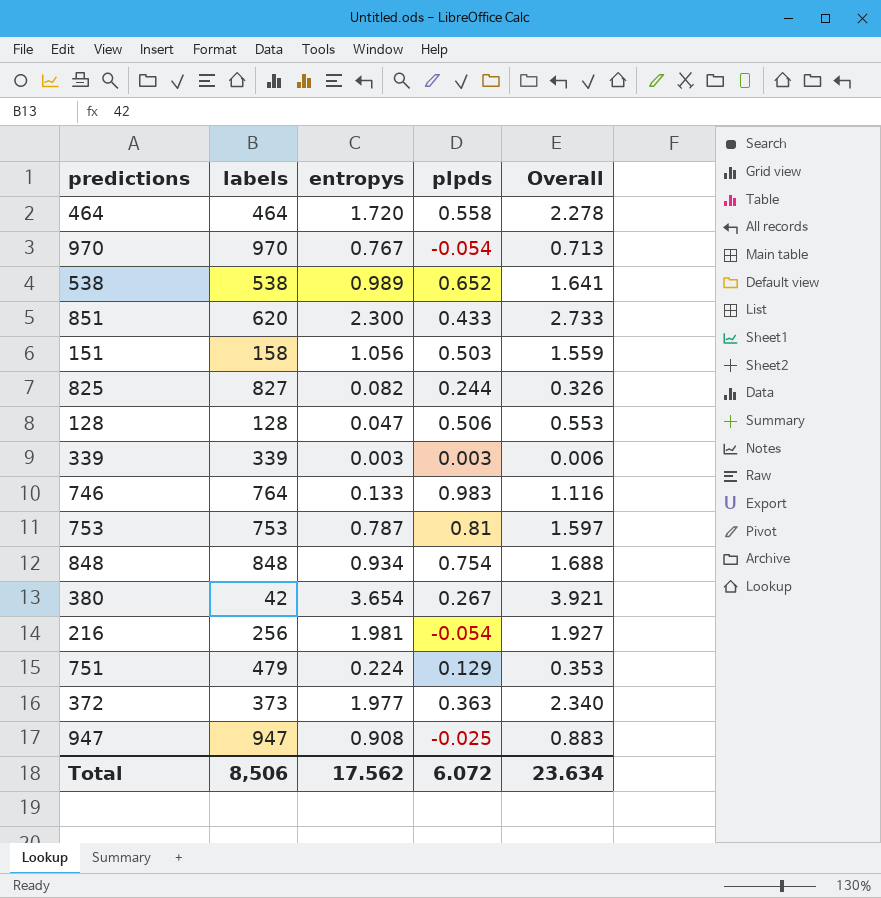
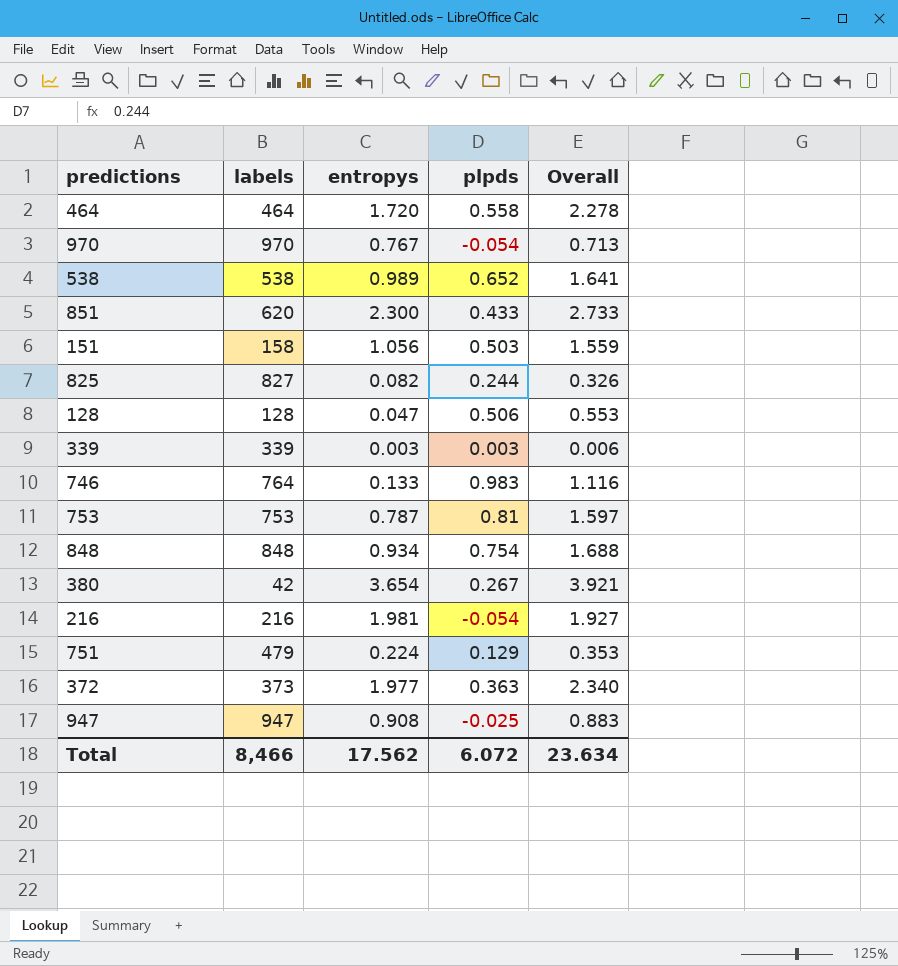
216 | labels: 256 -> 216
Total | labels: 8,506 -> 8,466

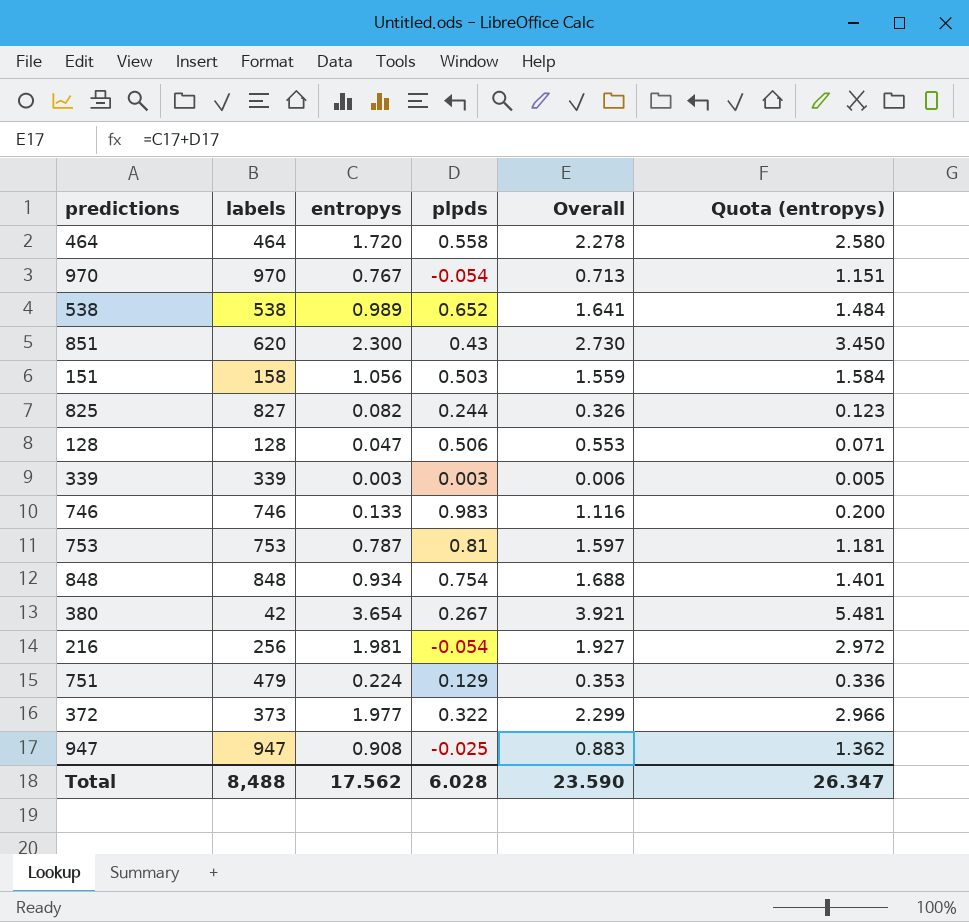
column Quota (entropys) | formula: none -> [entropys] * 1.5
851 | plpds: 0.433 -> 0.43
851 | Overall: 2.733 -> 2.730
746 | labels: 764 -> 746
216 | labels: 216 -> 256
372 | plpds: 0.363 -> 0.322
372 | Overall: 2.340 -> 2.299
Total | labels: 8,466 -> 8,488
Total | plpds: 6.072 -> 6.028
Total | Overall: 23.634 -> 23.590

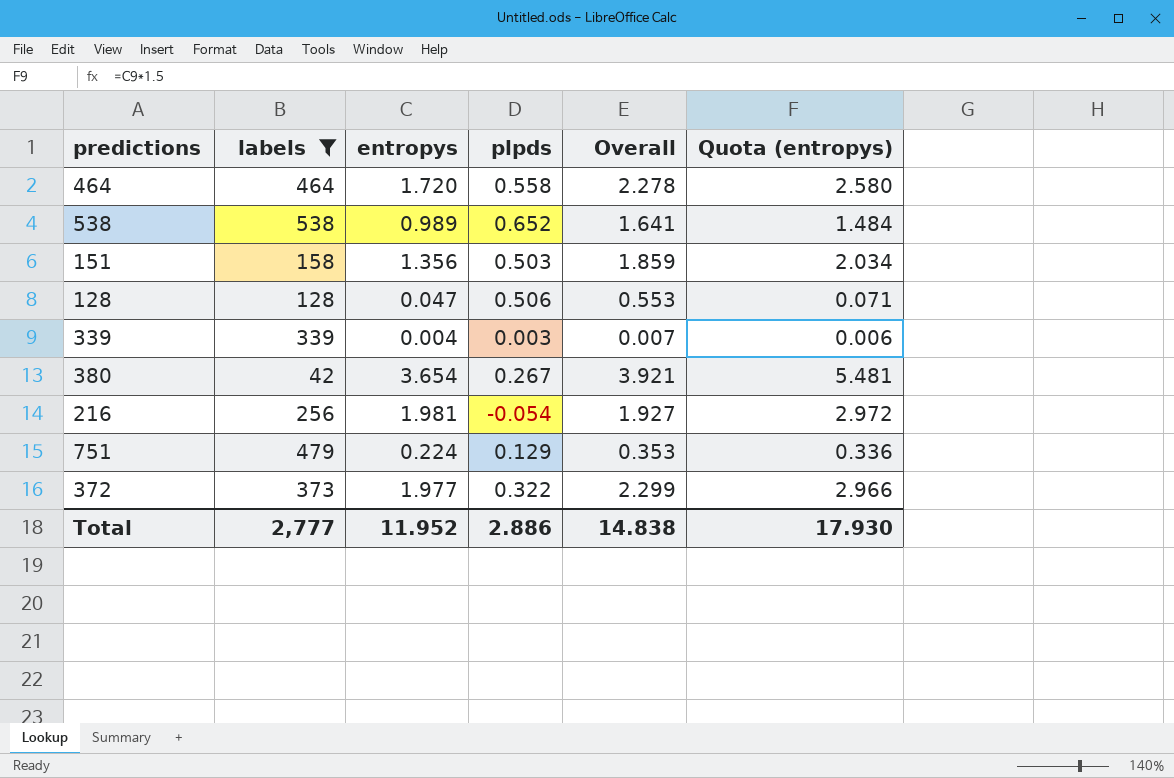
filter: none -> labels <= 538
151 | entropys: 1.056 -> 1.356
151 | Overall: 1.559 -> 1.859
151 | Quota (entropys): 1.584 -> 2.034
339 | entropys: 0.003 -> 0.004
339 | Overall: 0.006 -> 0.007
339 | Quota (entropys): 0.005 -> 0.006
Total | labels: 8,488 -> 2,777
Total | entropys: 17.562 -> 11.952
Total | plpds: 6.028 -> 2.886
Total | Overall: 23.590 -> 14.838
Total | Quota (entropys): 26.347 -> 17.930

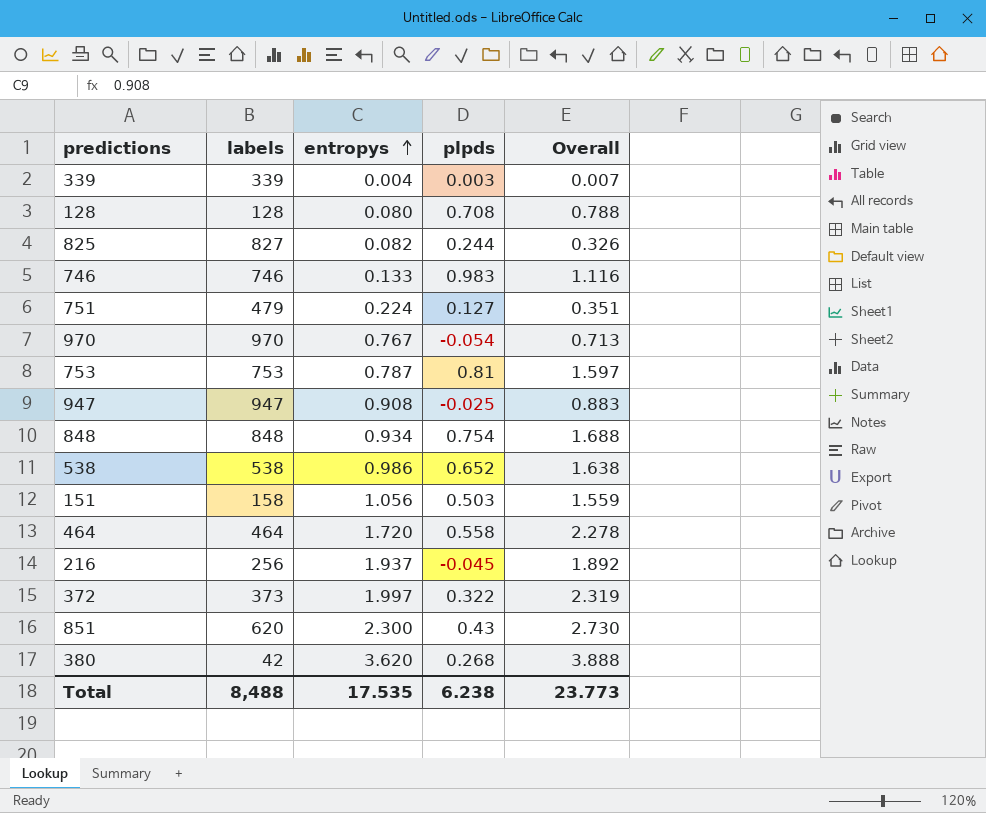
filter: labels <= 538 -> none
row order: none -> entropys ascending
column Quota (entropys) | formula: [entropys] * 1.5 -> none
128 | entropys: 0.047 -> 0.080
128 | plpds: 0.506 -> 0.708
128 | Overall: 0.553 -> 0.788
751 | plpds: 0.129 -> 0.127
751 | Overall: 0.353 -> 0.351
538 | entropys: 0.989 -> 0.986
538 | Overall: 1.641 -> 1.638
151 | entropys: 1.356 -> 1.056
151 | Overall: 1.859 -> 1.559
216 | entropys: 1.981 -> 1.937
216 | plpds: -0.054 -> -0.045
216 | Overall: 1.927 -> 1.892
372 | entropys: 1.977 -> 1.997
372 | Overall: 2.299 -> 2.319
380 | entropys: 3.654 -> 3.620
380 | plpds: 0.267 -> 0.268
380 | Overall: 3.921 -> 3.888
Total | labels: 2,777 -> 8,488
Total | entropys: 11.952 -> 17.535
Total | plpds: 2.886 -> 6.238
Total | Overall: 14.838 -> 23.773

